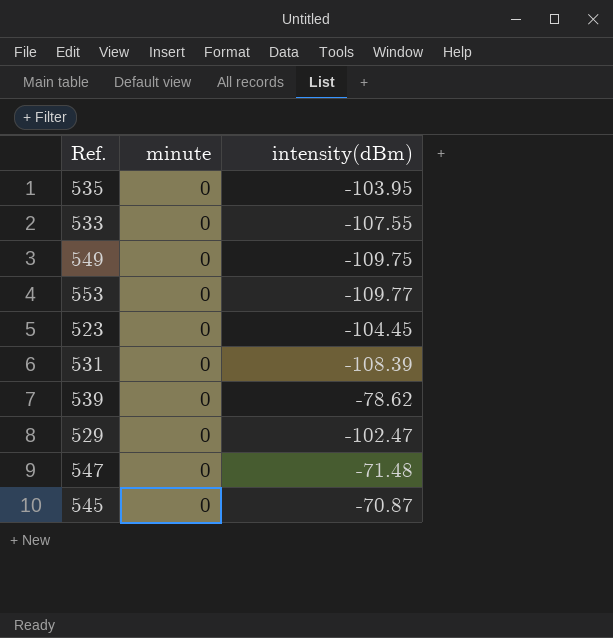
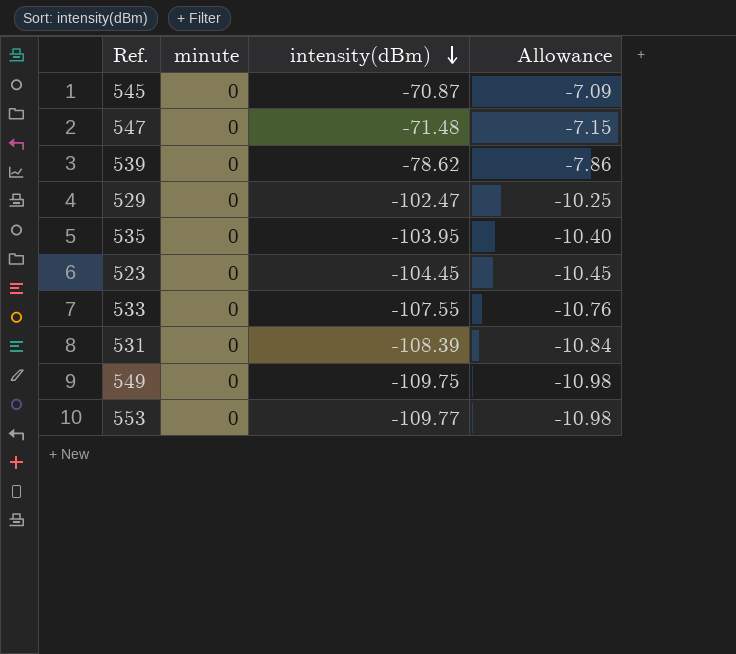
row order: none -> intensity(dBm) descending
column Allowance | formula: none -> [intensity(dBm)] * 0.1

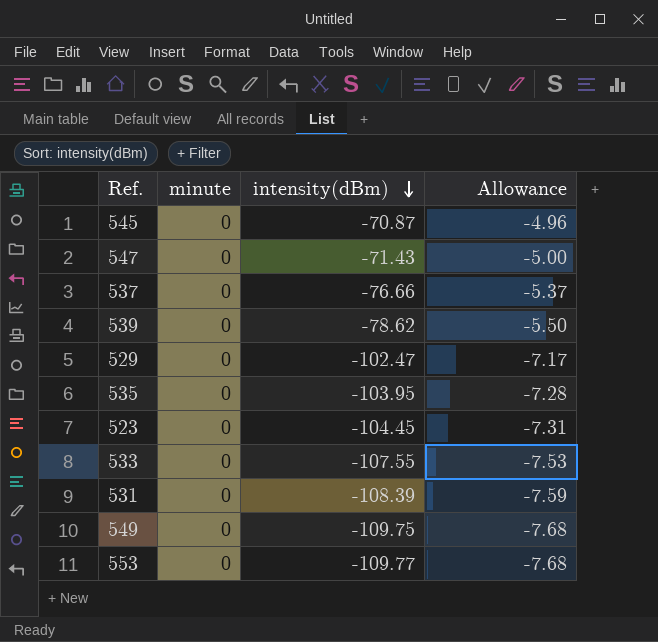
column Allowance | formula: [intensity(dBm)] * 0.1 -> [intensity(dBm)] * 0.07
547 | intensity(dBm): -71.48 -> -71.43
row 537: none -> 0 | -76.66 | -5.37

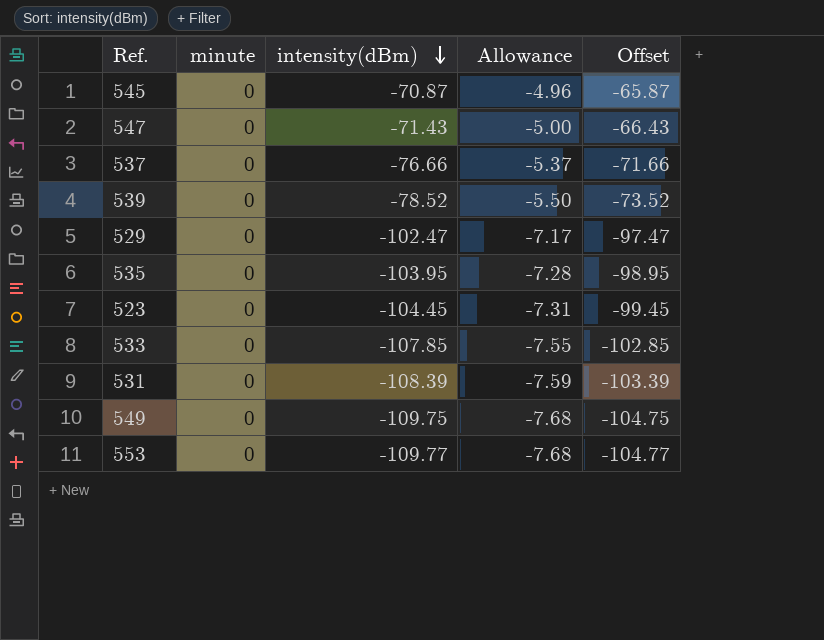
column Offset | formula: none -> [intensity(dBm)] + 5
539 | intensity(dBm): -78.62 -> -78.52
533 | intensity(dBm): -107.55 -> -107.85
533 | Allowance: -7.53 -> -7.55

